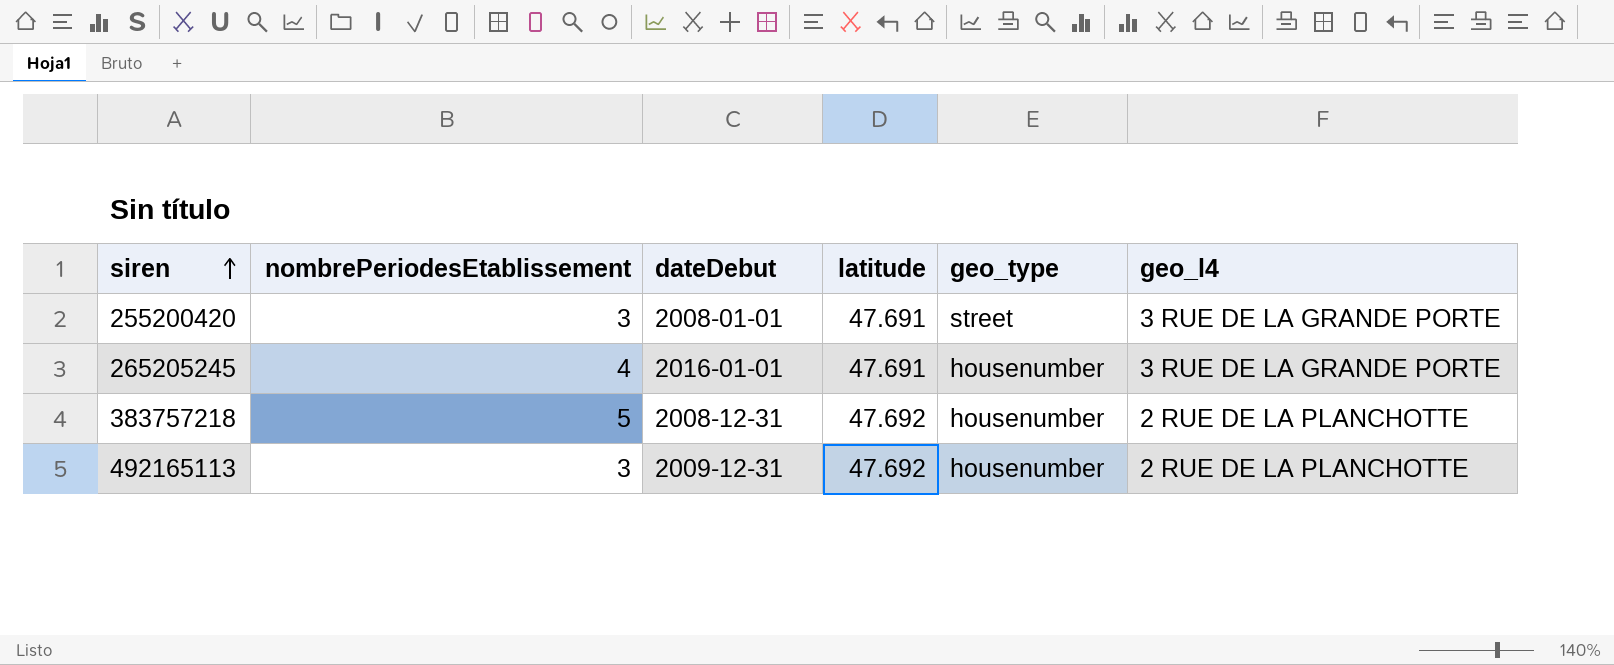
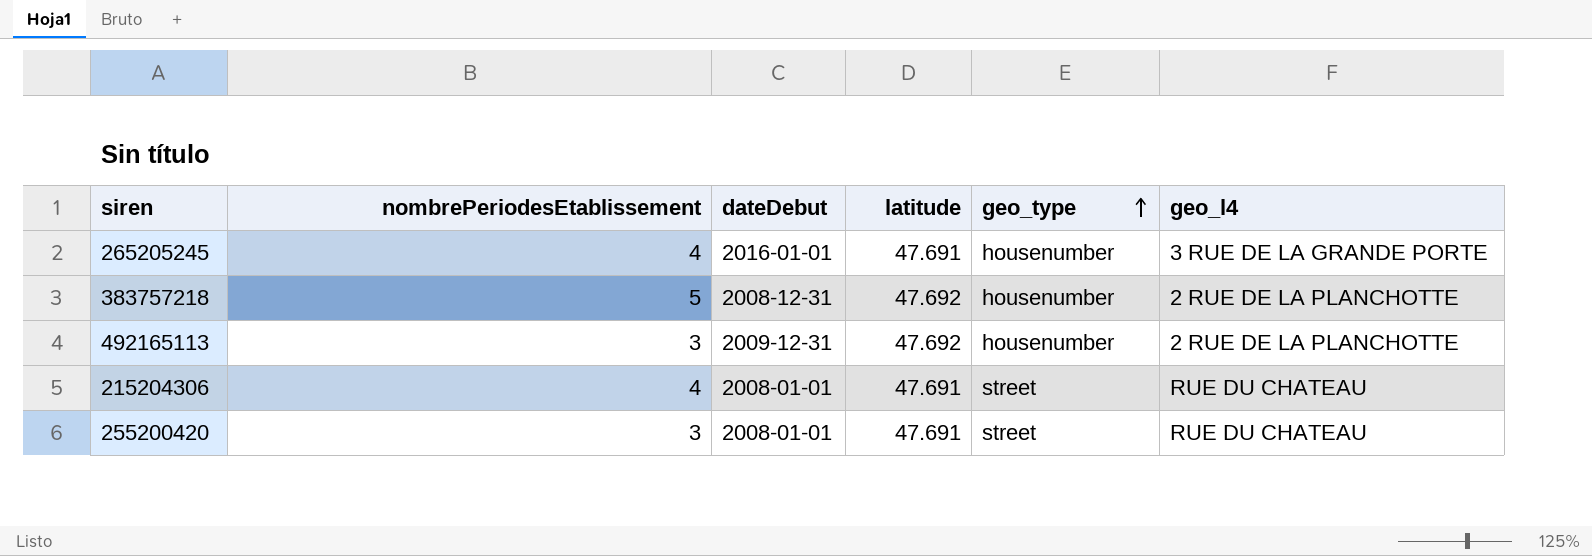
row order: siren ascending -> geo_type ascending
row 215204306: none -> 4 | 2008-01-01 | 47.691 | street | RUE DU CHATEAU
255200420 | geo_l4: 3 RUE DE LA GRANDE PORTE -> RUE DU CHATEAU

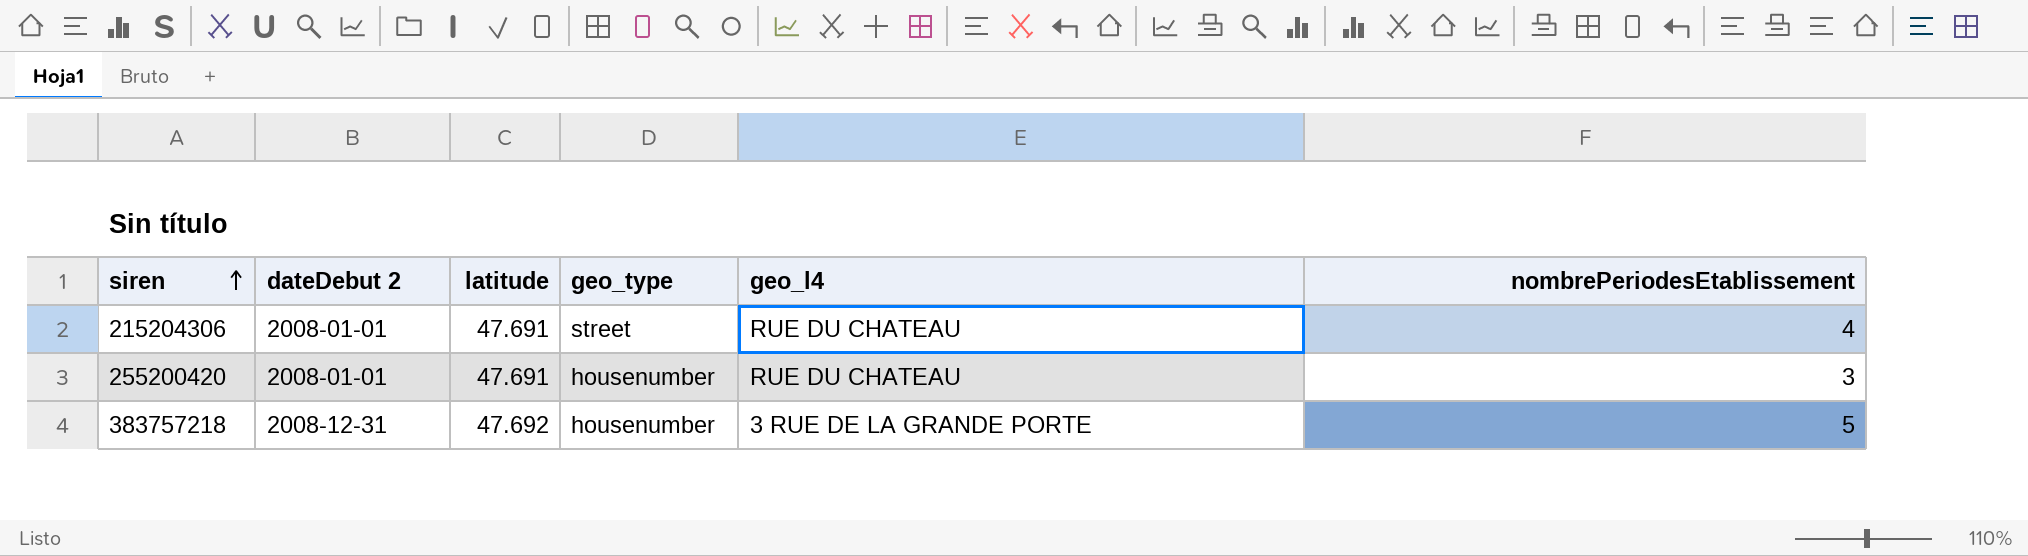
row order: geo_type ascending -> siren ascending
column name: dateDebut -> dateDebut 2
column nombrePeriodesEtablissement | position: 2 -> 6
row 265205245: 4 | 2016-01-01 | 47.691 | housenumber | 3 RUE DE LA GRANDE PORTE -> none
row 492165113: 3 | 2009-12-31 | 47.692 | housenumber | 2 RUE DE LA PLANCHOTTE -> none
255200420 | geo_type: street -> housenumber
383757218 | geo_l4: 2 RUE DE LA PLANCHOTTE -> 3 RUE DE LA GRANDE PORTE

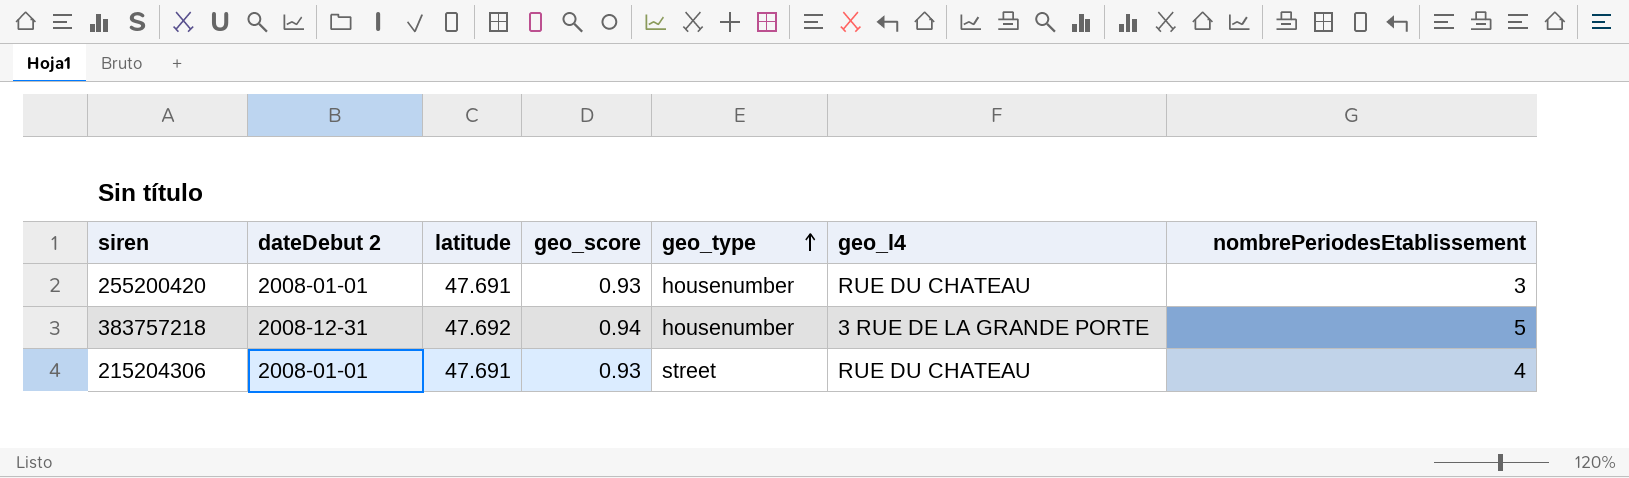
row order: siren ascending -> geo_type ascending
column geo_score | position: none -> 4

